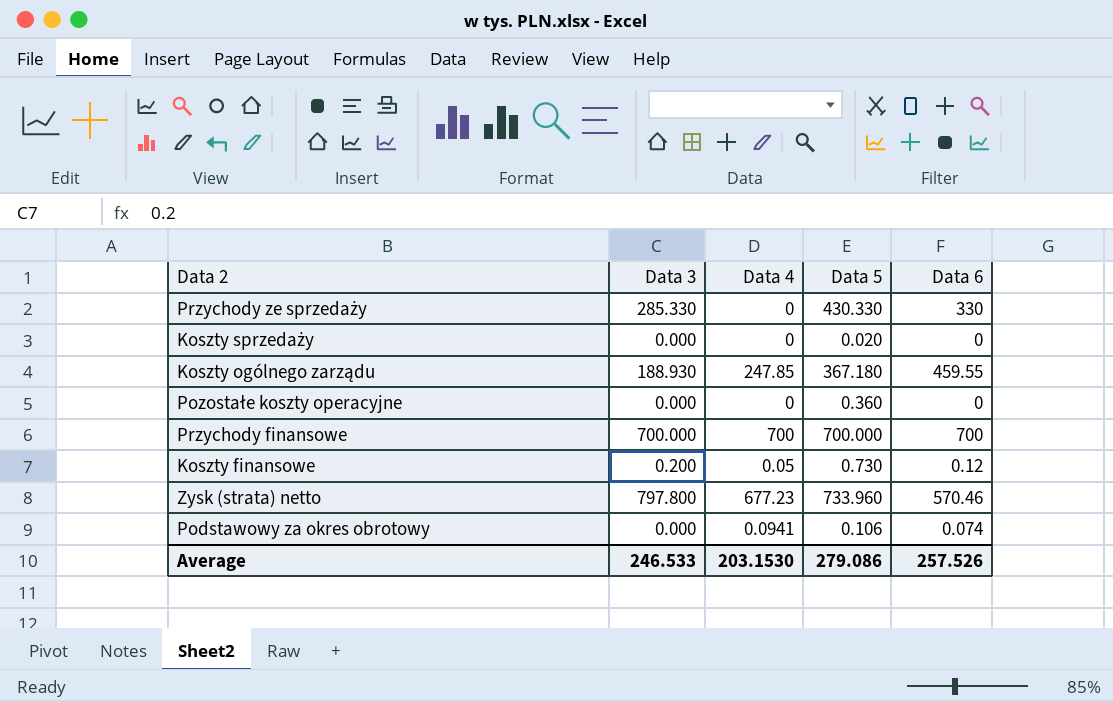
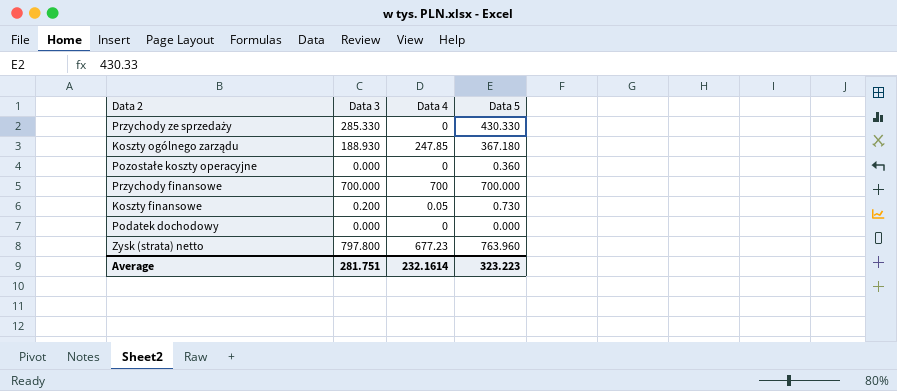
column Data 6 | position: 5 -> none
row Koszty sprzedaży: 0.000 | 0 | 0.020 | 0 -> none
row Podstawowy za okres obrotowy: 0.000 | 0.0941 | 0.106 | 0.074 -> none
row Podatek dochodowy: none -> 0.000 | 0 | 0.000
Zysk (strata) netto | Data 5: 733.960 -> 763.960
Average | Data 3: 246.533 -> 281.751
Average | Data 4: 203.1530 -> 232.1614
Average | Data 5: 279.086 -> 323.223

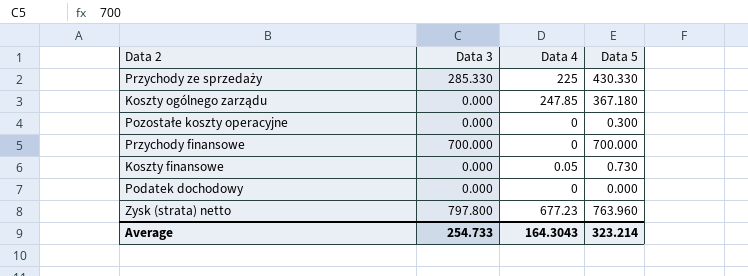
Przychody ze sprzedaży | Data 4: 0 -> 225
Koszty ogólnego zarządu | Data 3: 188.930 -> 0.000
Pozostałe koszty operacyjne | Data 5: 0.360 -> 0.300
Przychody finansowe | Data 4: 700 -> 0
Koszty finansowe | Data 3: 0.200 -> 0.000
Average | Data 3: 281.751 -> 254.733
Average | Data 4: 232.1614 -> 164.3043
Average | Data 5: 323.223 -> 323.214

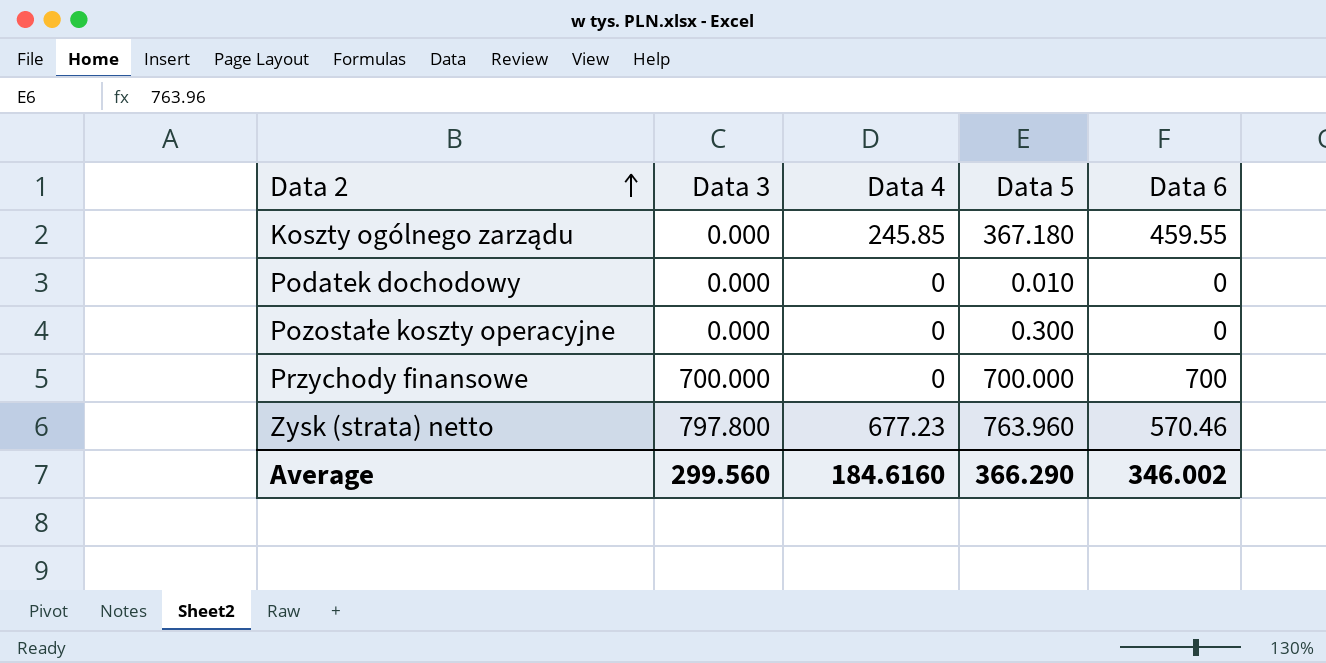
row order: none -> Data 2 ascending
column Data 6 | position: none -> 5
row Przychody ze sprzedaży: 285.330 | 225 | 430.330 -> none
row Koszty finansowe: 0.000 | 0.05 | 0.730 -> none
Koszty ogólnego zarządu | Data 4: 247.85 -> 245.85
Podatek dochodowy | Data 5: 0.000 -> 0.010
Average | Data 3: 254.733 -> 299.560
Average | Data 4: 164.3043 -> 184.6160
Average | Data 5: 323.214 -> 366.290

